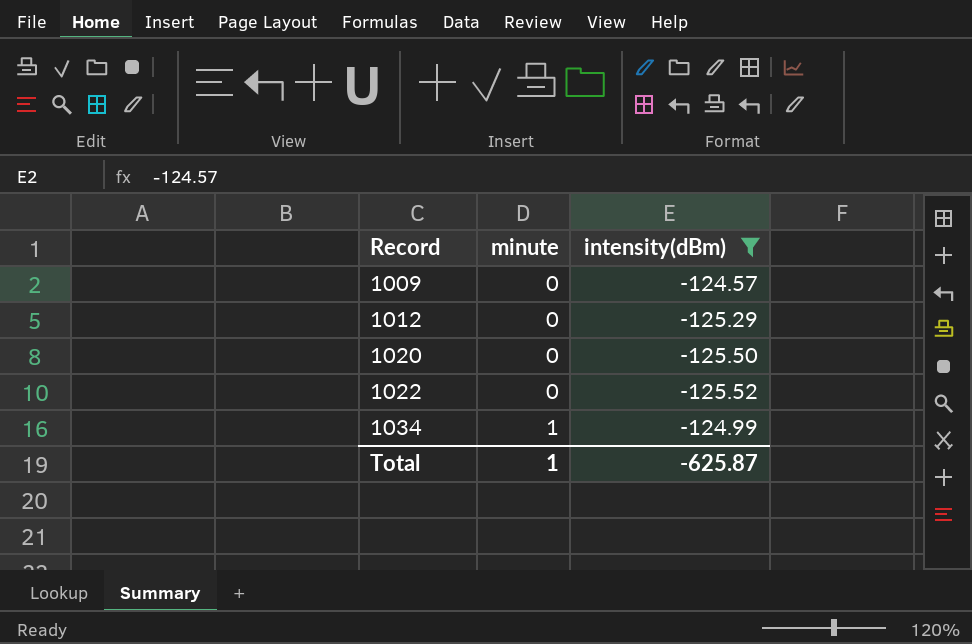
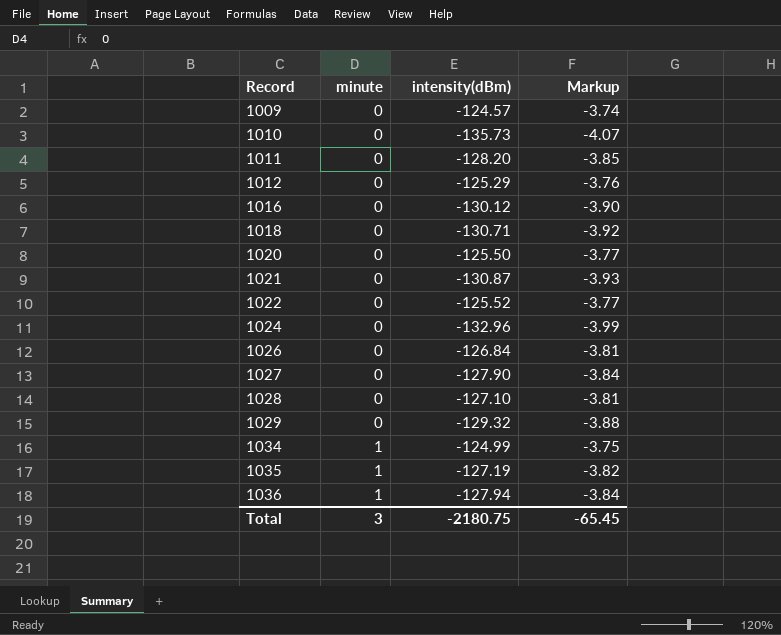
filter: intensity(dBm) >= -125.52 -> none
column Markup | formula: none -> [intensity(dBm)] * 0.03
Total | minute: 1 -> 3
Total | intensity(dBm): -625.87 -> -2180.75

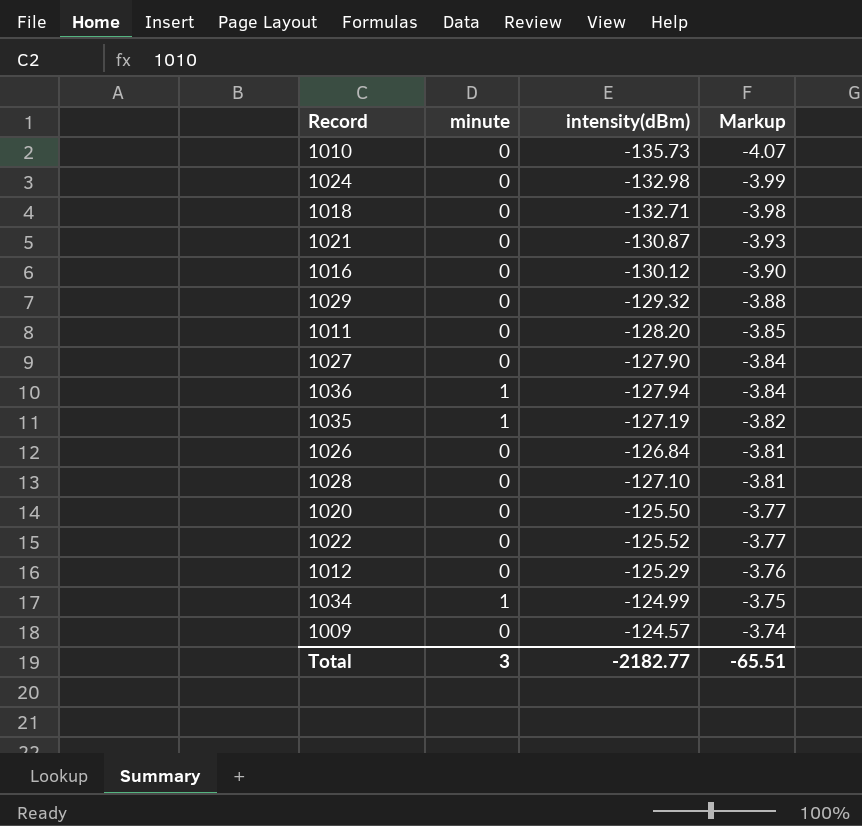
row order: Record ascending -> Markup ascending
1024 | intensity(dBm): -132.96 -> -132.98
1018 | intensity(dBm): -130.71 -> -132.71
1018 | Markup: -3.92 -> -3.98
Total | intensity(dBm): -2180.75 -> -2182.77
Total | Markup: -65.45 -> -65.51

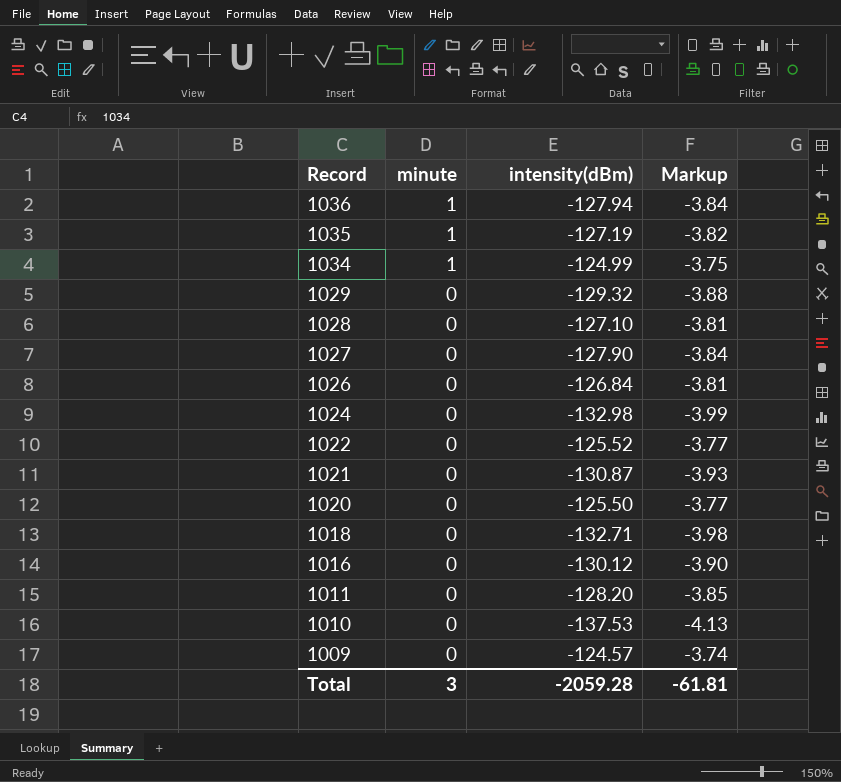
row order: Markup ascending -> Record descending
row 1012: 0 | -125.29 | -3.76 -> none
1010 | intensity(dBm): -135.73 -> -137.53
1010 | Markup: -4.07 -> -4.13
Total | intensity(dBm): -2182.77 -> -2059.28
Total | Markup: -65.51 -> -61.81

